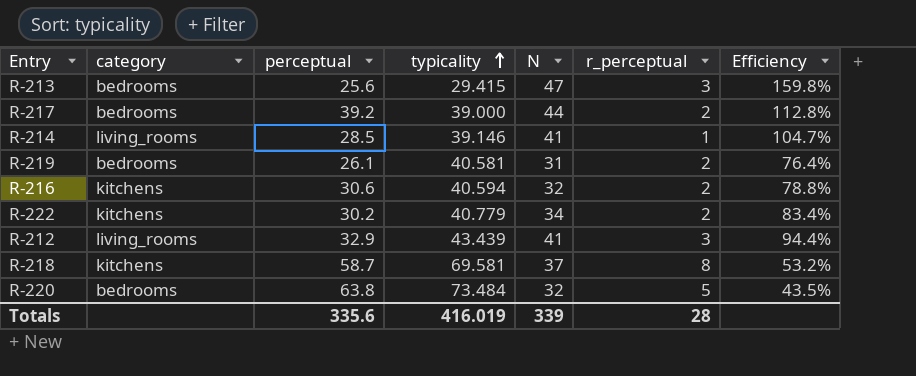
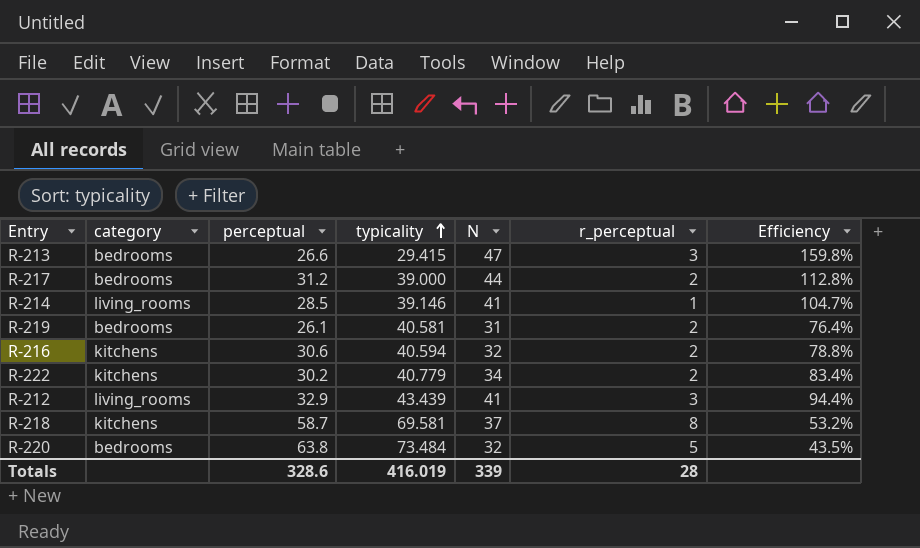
R-213 | perceptual: 25.6 -> 26.6
R-217 | perceptual: 39.2 -> 31.2
Totals | perceptual: 335.6 -> 328.6

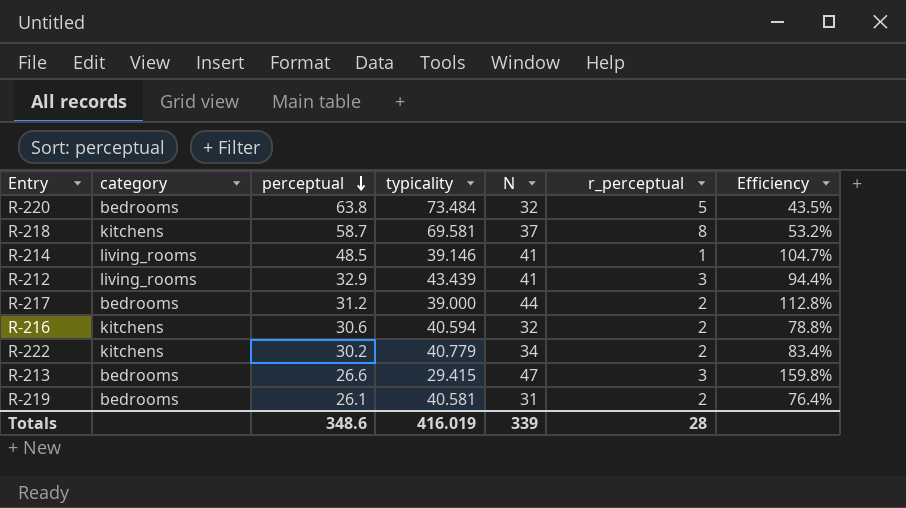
row order: typicality ascending -> perceptual descending
R-214 | perceptual: 28.5 -> 48.5
Totals | perceptual: 328.6 -> 348.6

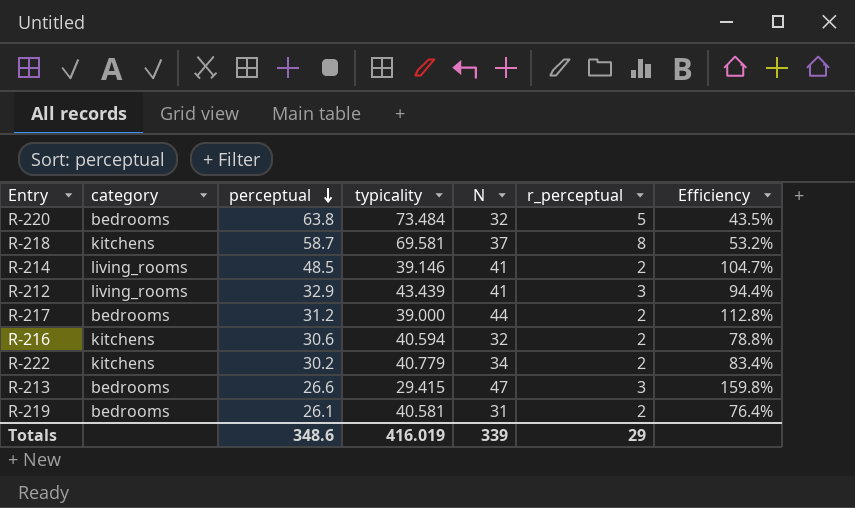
R-214 | r_perceptual: 1 -> 2
Totals | r_perceptual: 28 -> 29

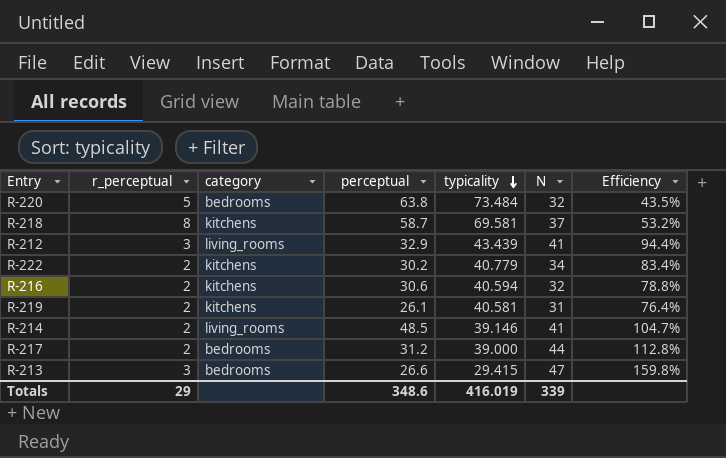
row order: perceptual descending -> typicality descending
column r_perceptual | position: 6 -> 2
R-219 | category: bedrooms -> kitchens

